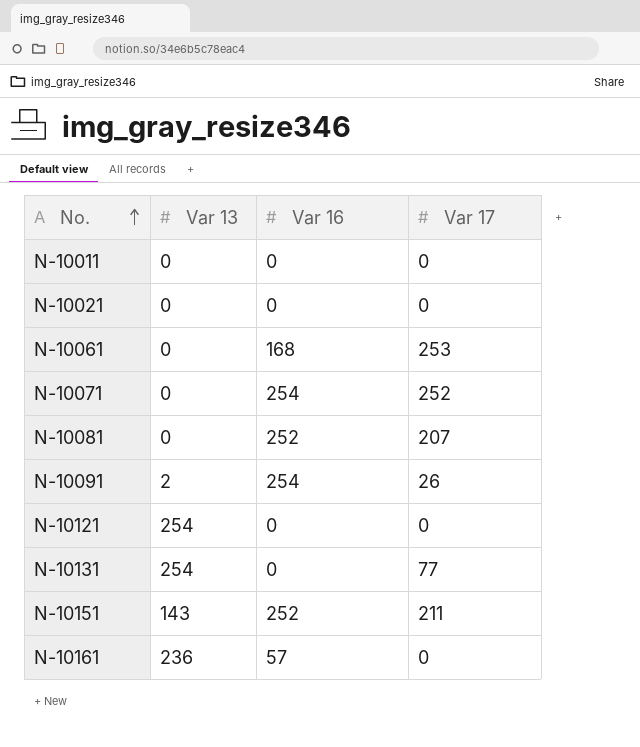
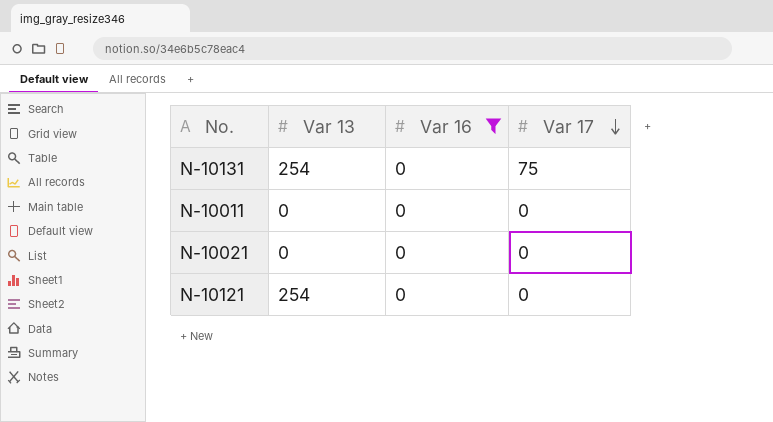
filter: none -> Var 16 = 0
row order: No. ascending -> Var 17 descending
N-10131 | Var 17: 77 -> 75

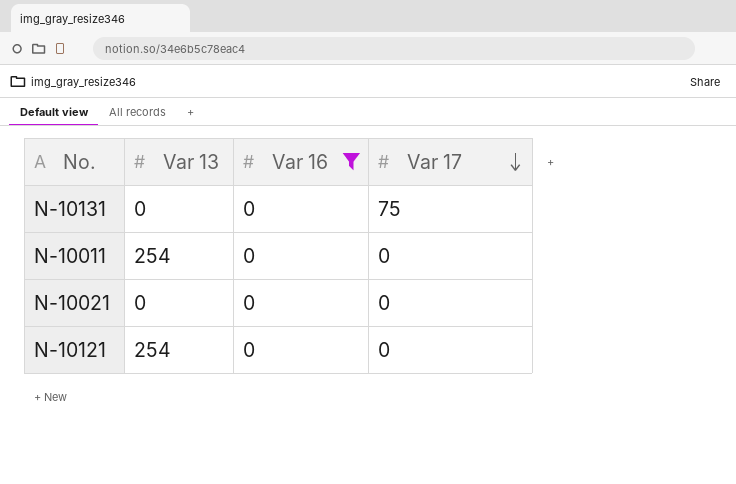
N-10131 | Var 13: 254 -> 0
N-10011 | Var 13: 0 -> 254

